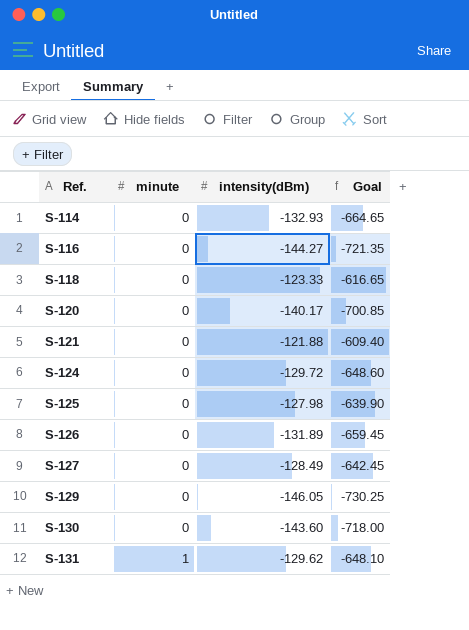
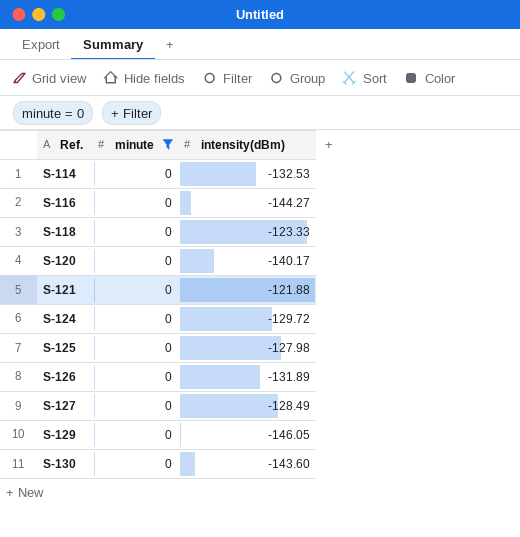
filter: none -> minute = 0
column Goal | formula: [intensity(dBm)] * 5 -> none
S-114 | intensity(dBm): -132.93 -> -132.53

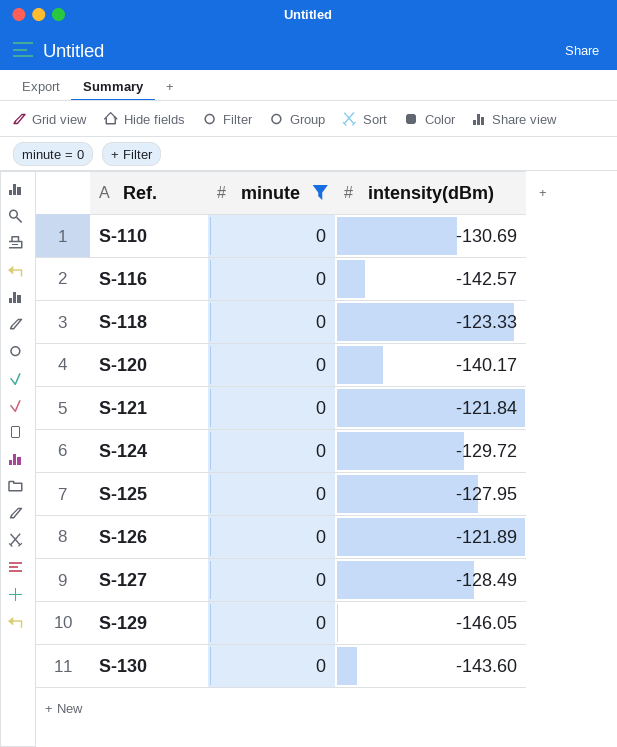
row S-114: 0 | -132.53 -> none
row S-110: none -> 0 | -130.69
S-116 | intensity(dBm): -144.27 -> -142.57
S-121 | intensity(dBm): -121.88 -> -121.84
S-125 | intensity(dBm): -127.98 -> -127.95
S-126 | intensity(dBm): -131.89 -> -121.89

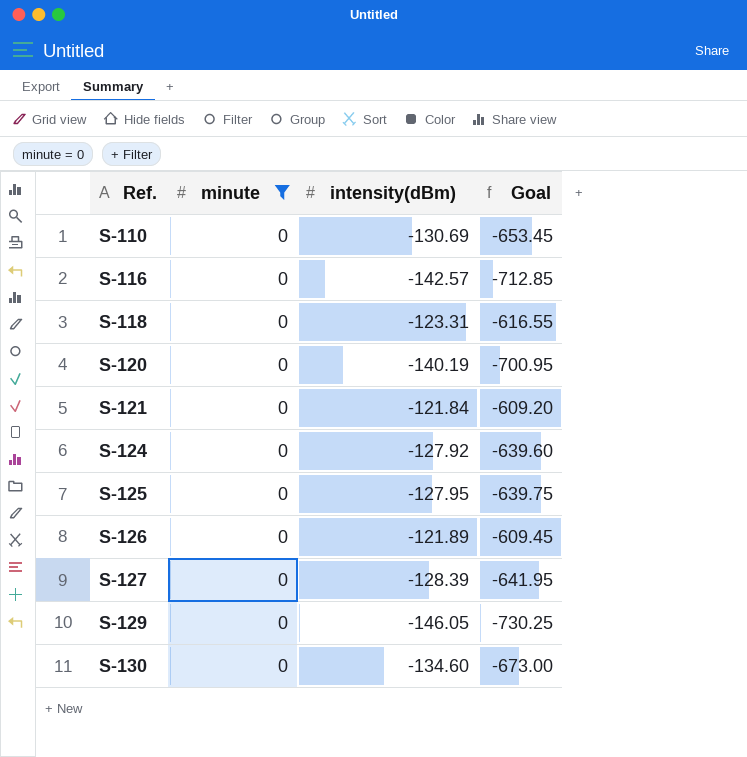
column Goal | formula: none -> [intensity(dBm)] * 5
S-118 | intensity(dBm): -123.33 -> -123.31
S-120 | intensity(dBm): -140.17 -> -140.19
S-124 | intensity(dBm): -129.72 -> -127.92
S-127 | intensity(dBm): -128.49 -> -128.39
S-130 | intensity(dBm): -143.60 -> -134.60

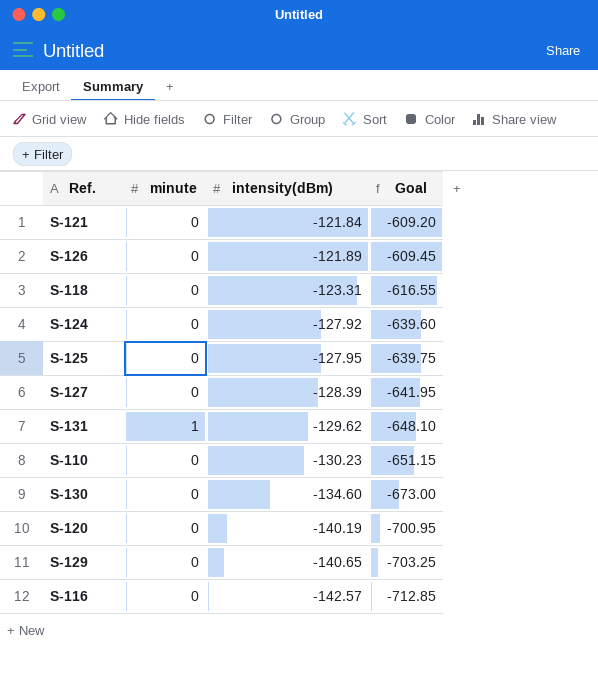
filter: minute = 0 -> none
row order: Ref. ascending -> intensity(dBm) descending
S-110 | intensity(dBm): -130.69 -> -130.23
S-110 | Goal: -653.45 -> -651.15
S-129 | intensity(dBm): -146.05 -> -140.65
S-129 | Goal: -730.25 -> -703.25

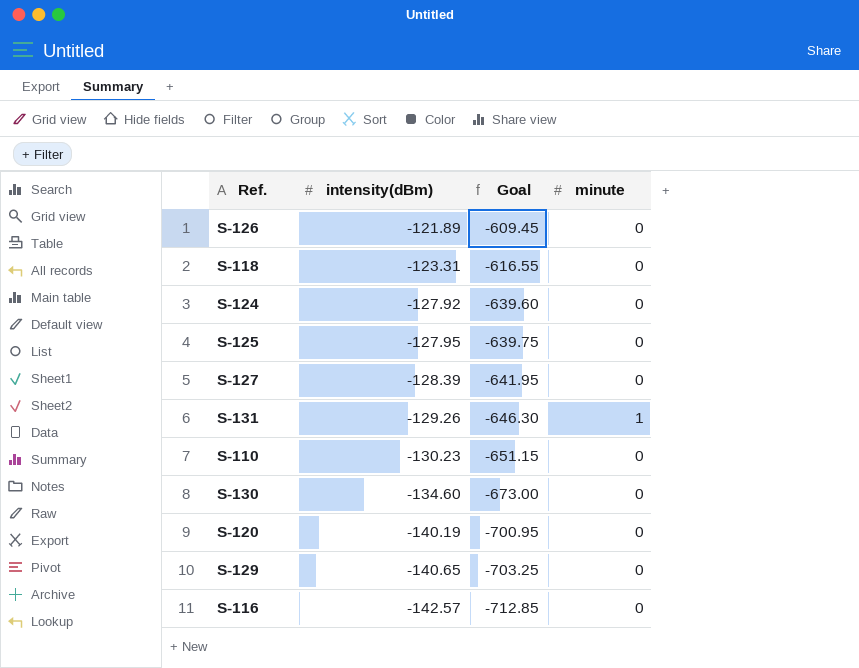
column minute | position: 2 -> 4
row S-121: 0 | -121.84 | -609.20 -> none
S-131 | intensity(dBm): -129.62 -> -129.26
S-131 | Goal: -648.10 -> -646.30

